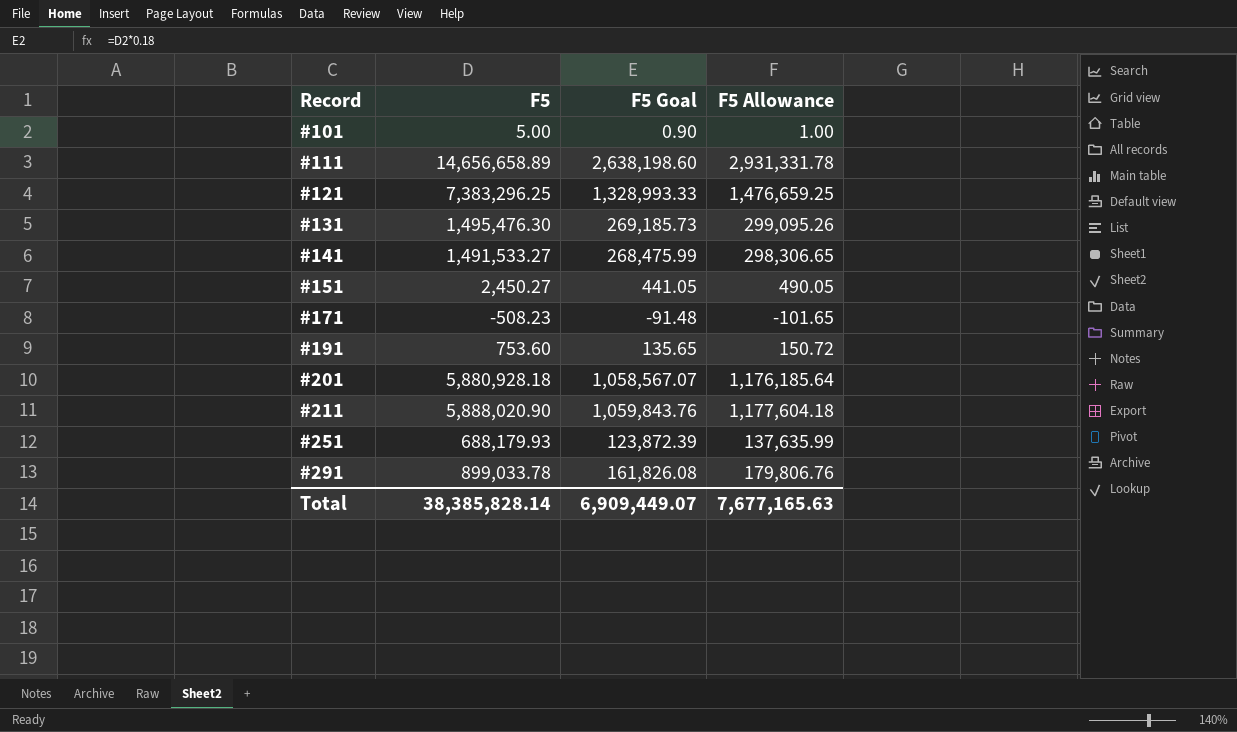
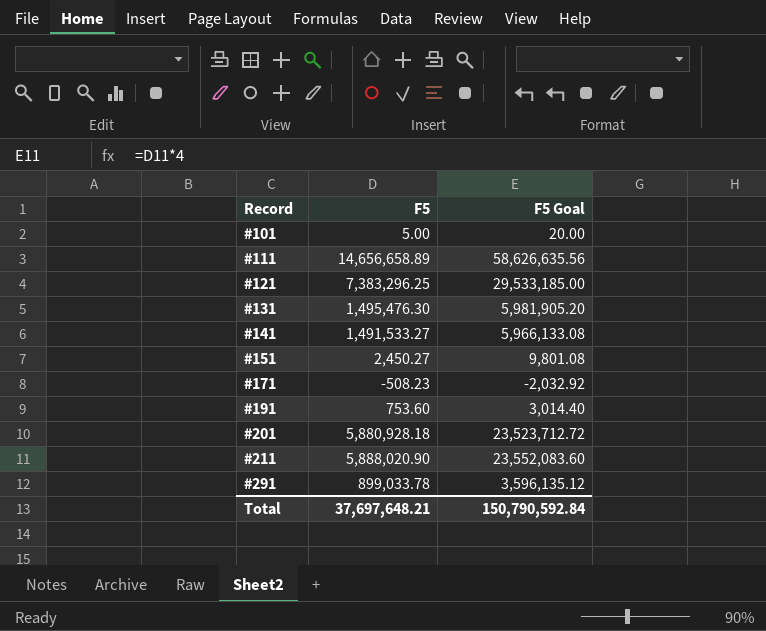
column F5 Allowance | formula: [F5] * 0.2 -> none
column F5 Goal | formula: [F5] * 0.18 -> [F5] * 4
row #251: 688,179.93 | 123,872.39 | 137,635.99 -> none
Total | F5: 38,385,828.14 -> 37,697,648.21
Total | F5 Goal: 6,909,449.07 -> 150,790,592.84

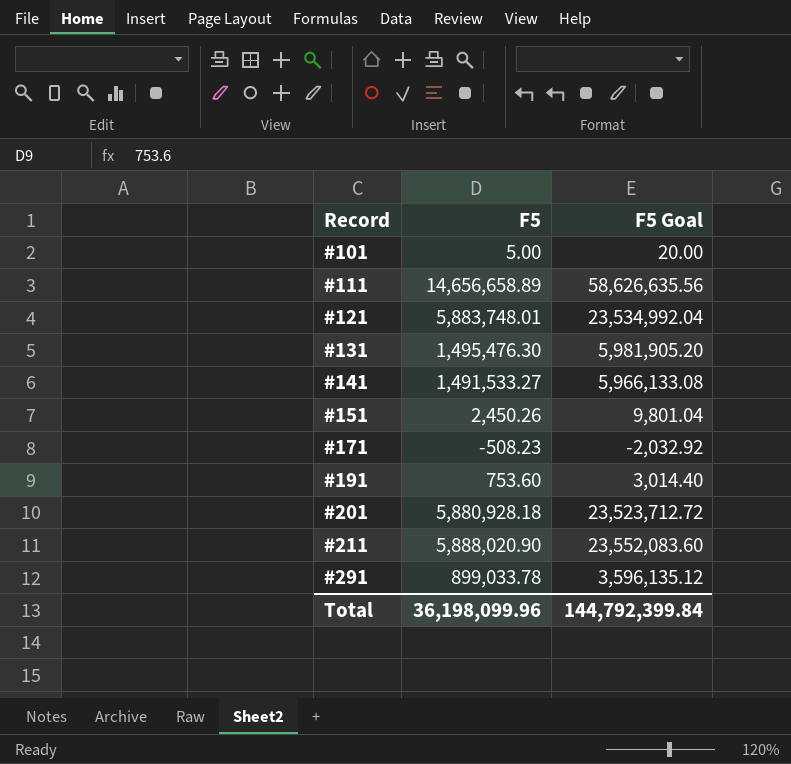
#121 | F5: 7,383,296.25 -> 5,883,748.01
#121 | F5 Goal: 29,533,185.00 -> 23,534,992.04
#151 | F5: 2,450.27 -> 2,450.26
#151 | F5 Goal: 9,801.08 -> 9,801.04
Total | F5: 37,697,648.21 -> 36,198,099.96
Total | F5 Goal: 150,790,592.84 -> 144,792,399.84

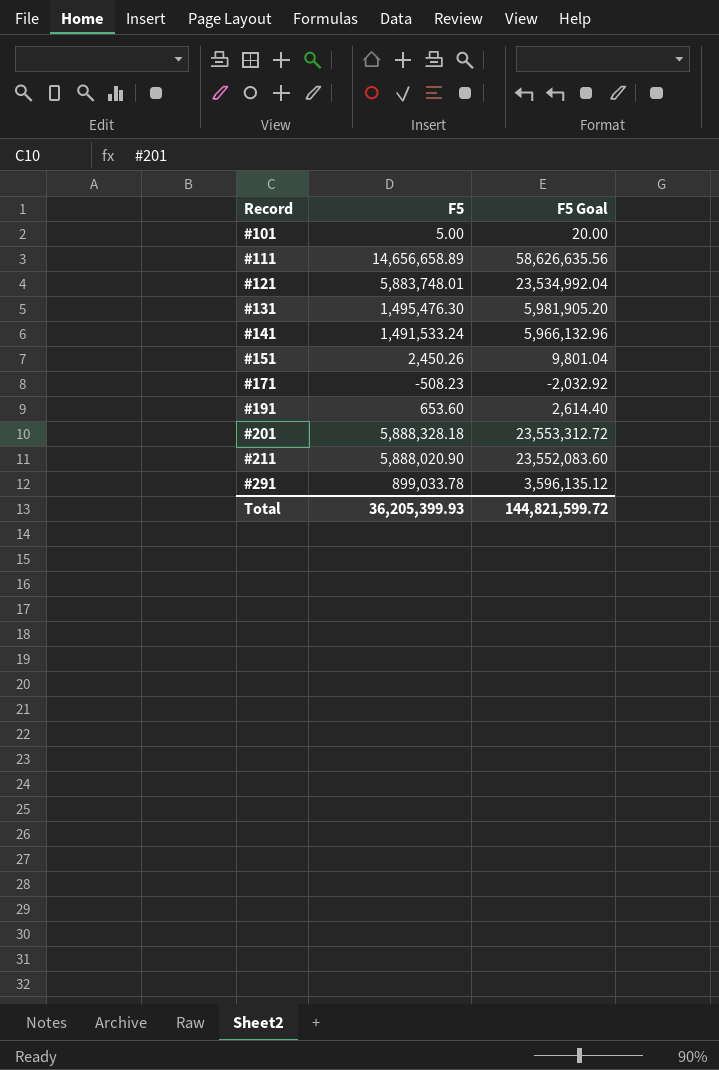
#141 | F5: 1,491,533.27 -> 1,491,533.24
#141 | F5 Goal: 5,966,133.08 -> 5,966,132.96
#191 | F5: 753.60 -> 653.60
#191 | F5 Goal: 3,014.40 -> 2,614.40
#201 | F5: 5,880,928.18 -> 5,888,328.18
#201 | F5 Goal: 23,523,712.72 -> 23,553,312.72
Total | F5: 36,198,099.96 -> 36,205,399.93
Total | F5 Goal: 144,792,399.84 -> 144,821,599.72

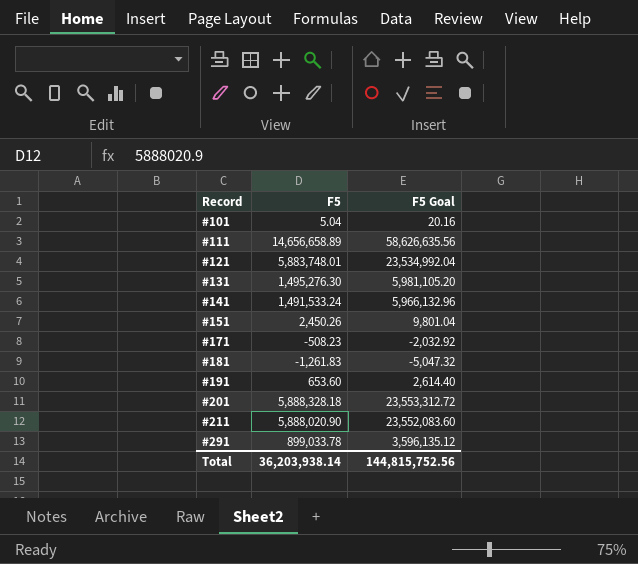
#101 | F5: 5.00 -> 5.04
#101 | F5 Goal: 20.00 -> 20.16
#131 | F5: 1,495,476.30 -> 1,495,276.30
#131 | F5 Goal: 5,981,905.20 -> 5,981,105.20
row #181: none -> -1,261.83 | -5,047.32
Total | F5: 36,205,399.93 -> 36,203,938.14
Total | F5 Goal: 144,821,599.72 -> 144,815,752.56

